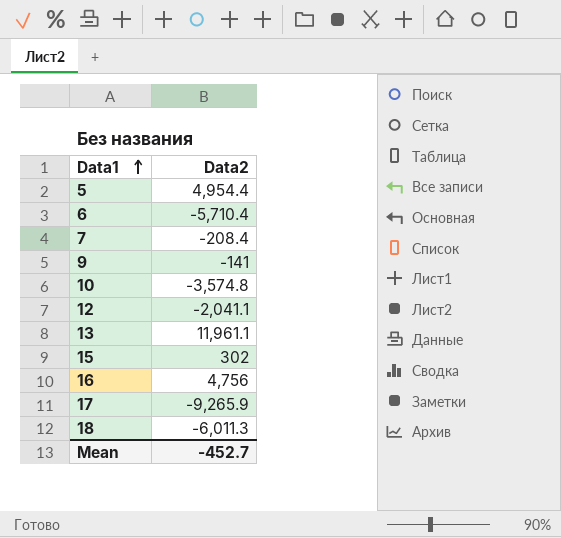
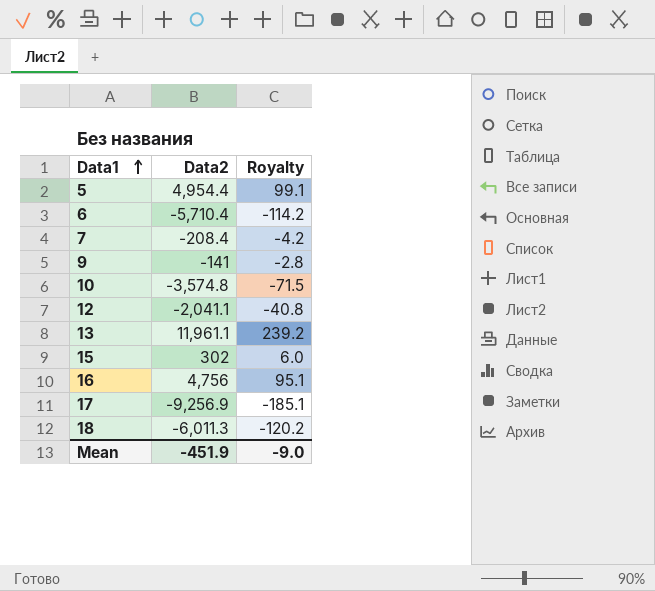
column Royalty | formula: none -> [Data2] * 0.02
17 | Data2: -9,265.9 -> -9,256.9
Mean | Data2: -452.7 -> -451.9

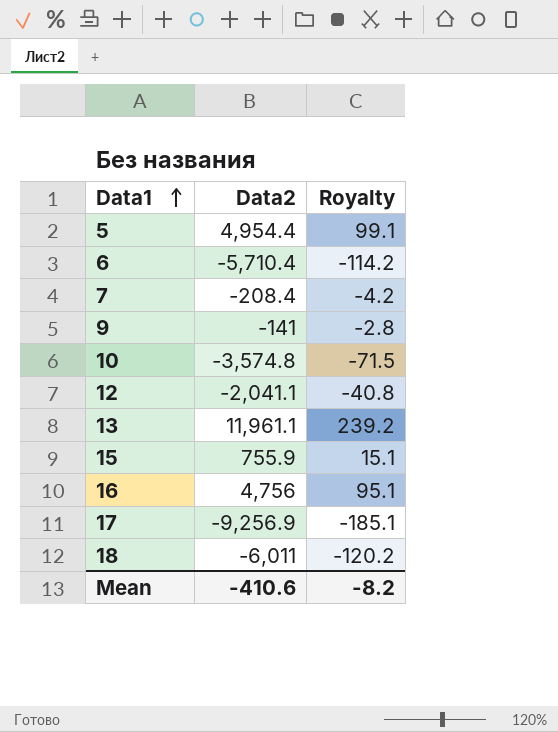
15 | Data2: 302 -> 755.9
15 | Royalty: 6.0 -> 15.1
18 | Data2: -6,011.3 -> -6,011
Mean | Data2: -451.9 -> -410.6
Mean | Royalty: -9.0 -> -8.2

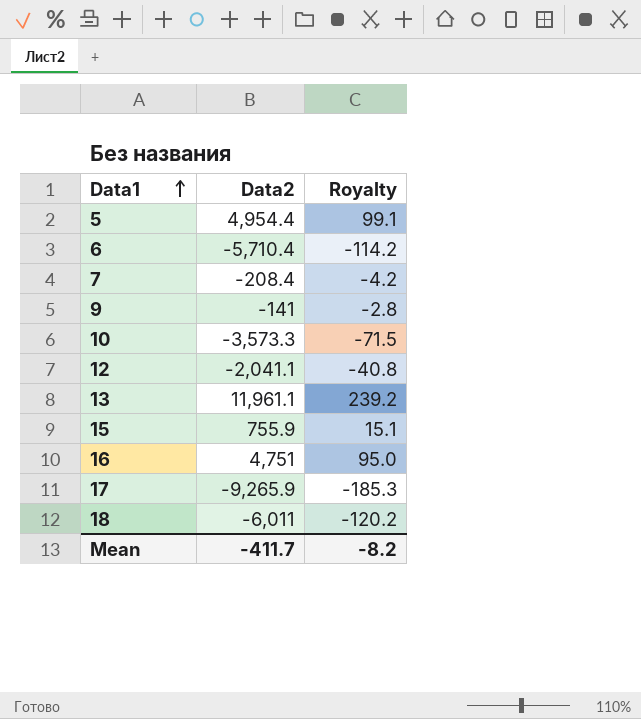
10 | Data2: -3,574.8 -> -3,573.3
16 | Data2: 4,756 -> 4,751
16 | Royalty: 95.1 -> 95.0
17 | Data2: -9,256.9 -> -9,265.9
17 | Royalty: -185.1 -> -185.3
Mean | Data2: -410.6 -> -411.7

